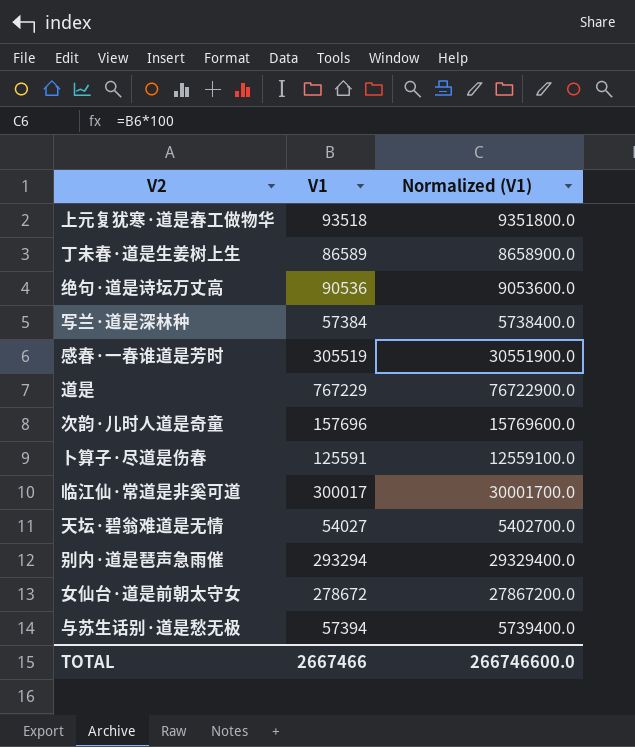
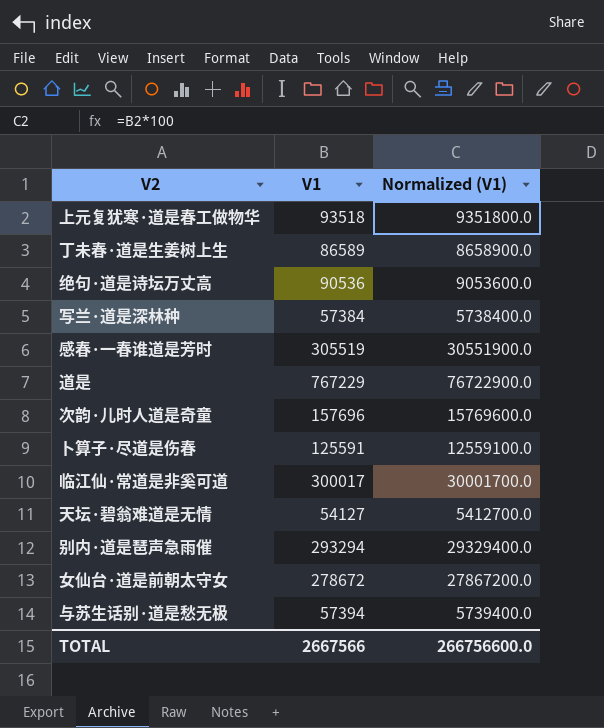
天坛·碧翁难道是无情 | V1: 54027 -> 54127
天坛·碧翁难道是无情 | Normalized (V1): 5402700.0 -> 5412700.0
TOTAL | V1: 2667466 -> 2667566
TOTAL | Normalized (V1): 266746600.0 -> 266756600.0

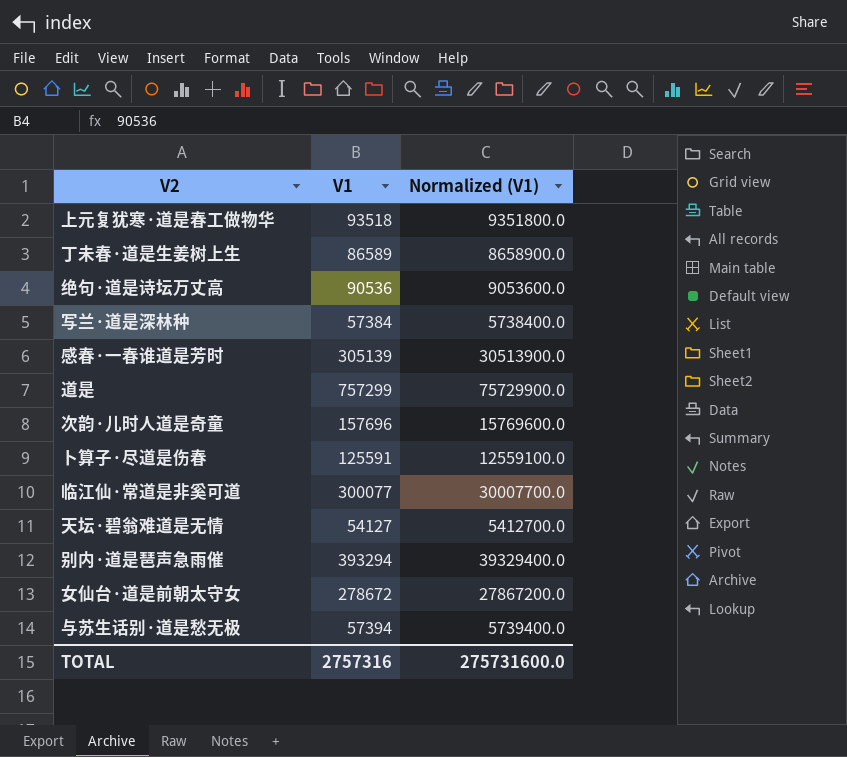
感春·一春谁道是芳时 | V1: 305519 -> 305139
感春·一春谁道是芳时 | Normalized (V1): 30551900.0 -> 30513900.0
道是 | V1: 767229 -> 757299
道是 | Normalized (V1): 76722900.0 -> 75729900.0
临江仙·常道是非奚可道 | V1: 300017 -> 300077
临江仙·常道是非奚可道 | Normalized (V1): 30001700.0 -> 30007700.0
别内·道是琶声急雨催 | V1: 293294 -> 393294
别内·道是琶声急雨催 | Normalized (V1): 29329400.0 -> 39329400.0
TOTAL | V1: 2667566 -> 2757316
TOTAL | Normalized (V1): 266756600.0 -> 275731600.0

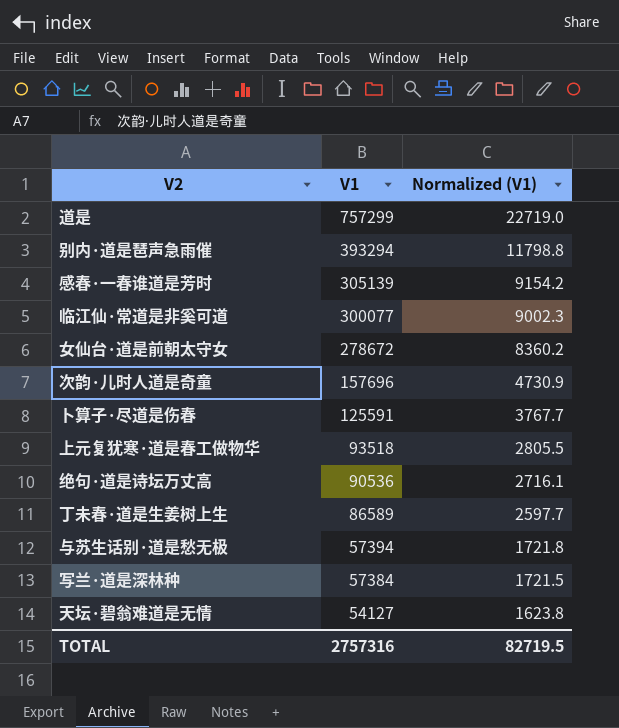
row order: none -> V1 descending
column Normalized (V1) | formula: [V1] * 100 -> [V1] * 0.03
TOTAL | Normalized (V1): 275731600.0 -> 82719.5

